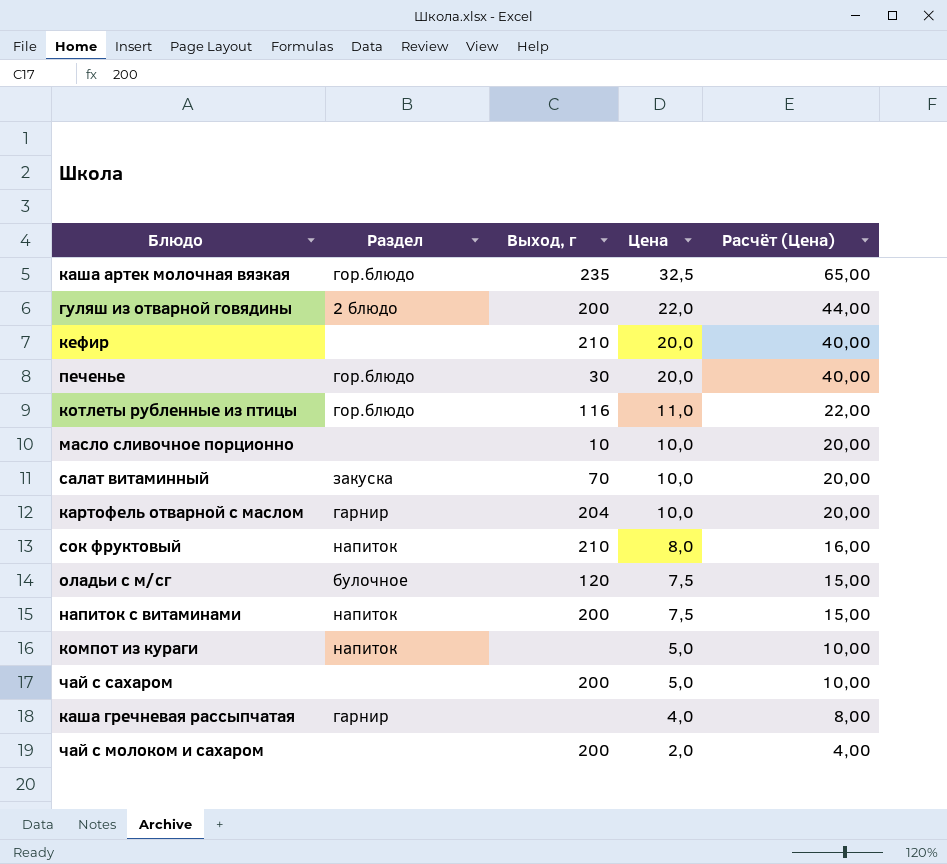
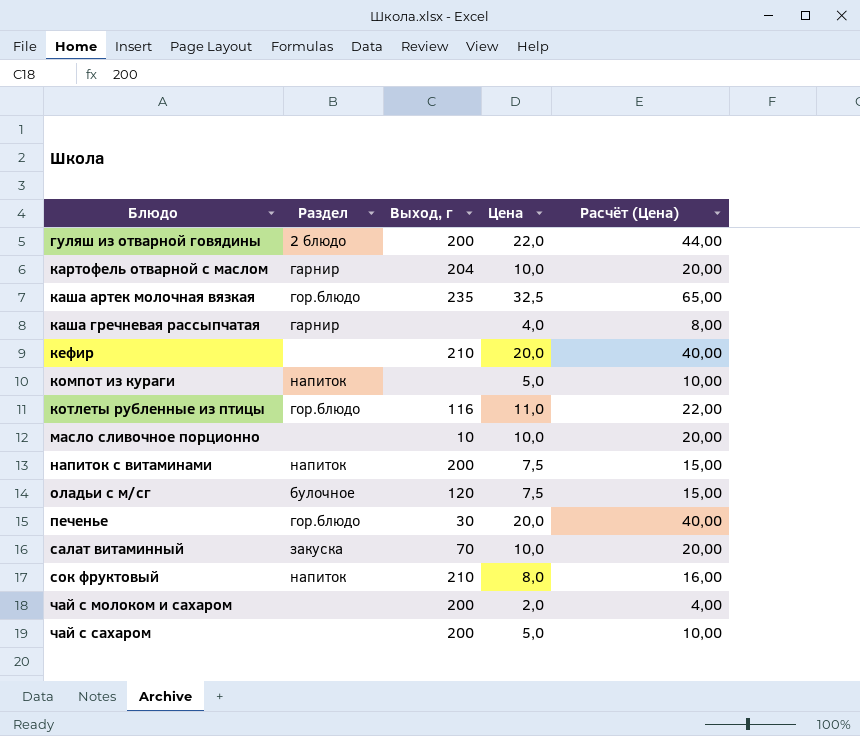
row order: Цена descending -> Блюдо ascending

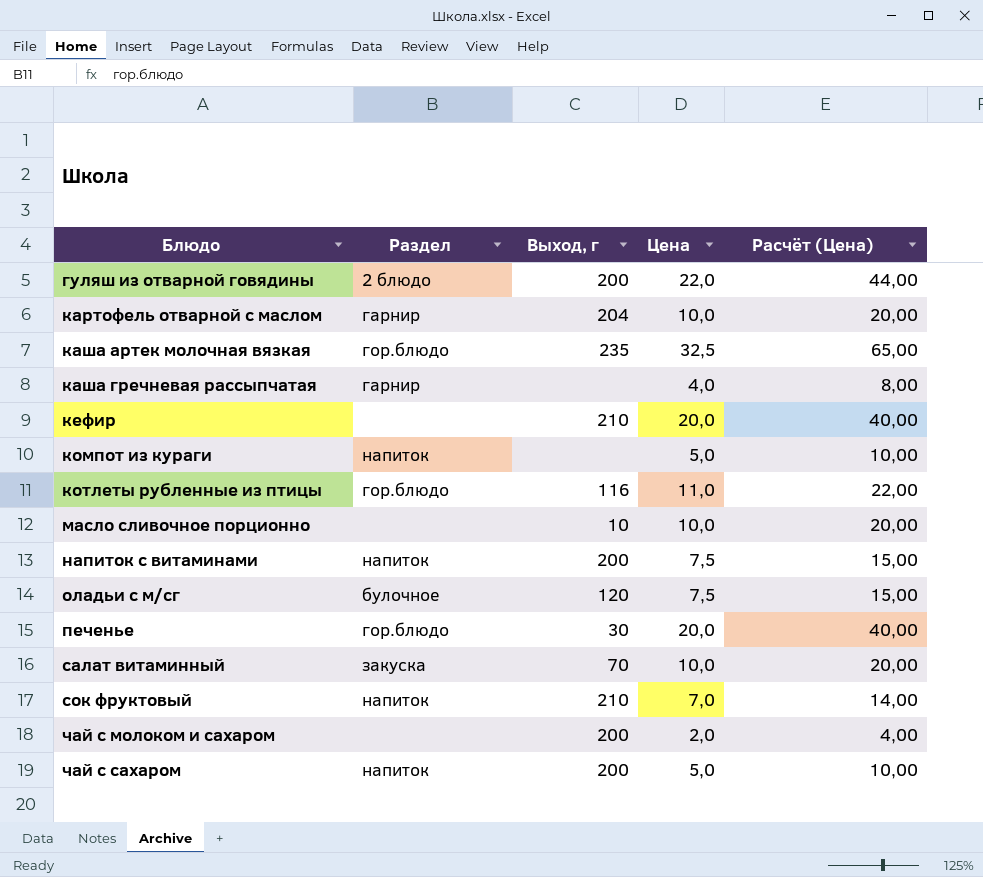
сок фруктовый | Цена: 8,0 -> 7,0
сок фруктовый | Расчёт (Цена): 16,00 -> 14,00
чай с сахаром | Раздел: none -> напиток

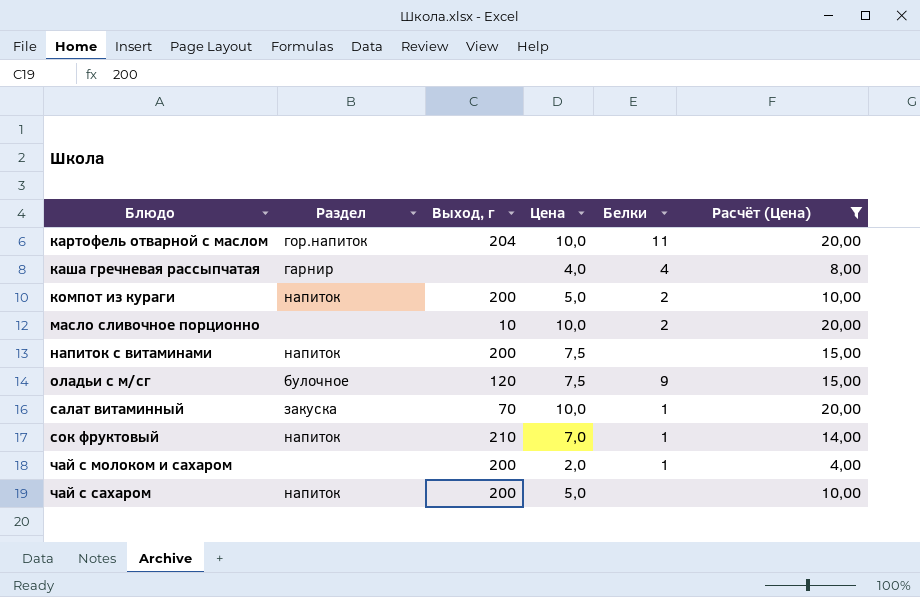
filter: none -> Расчёт (Цена) <= 20,00
column Белки | position: none -> 5
картофель отварной с маслом | Раздел: гарнир -> гор.напиток
компот из кураги | Выход, г: none -> 200

